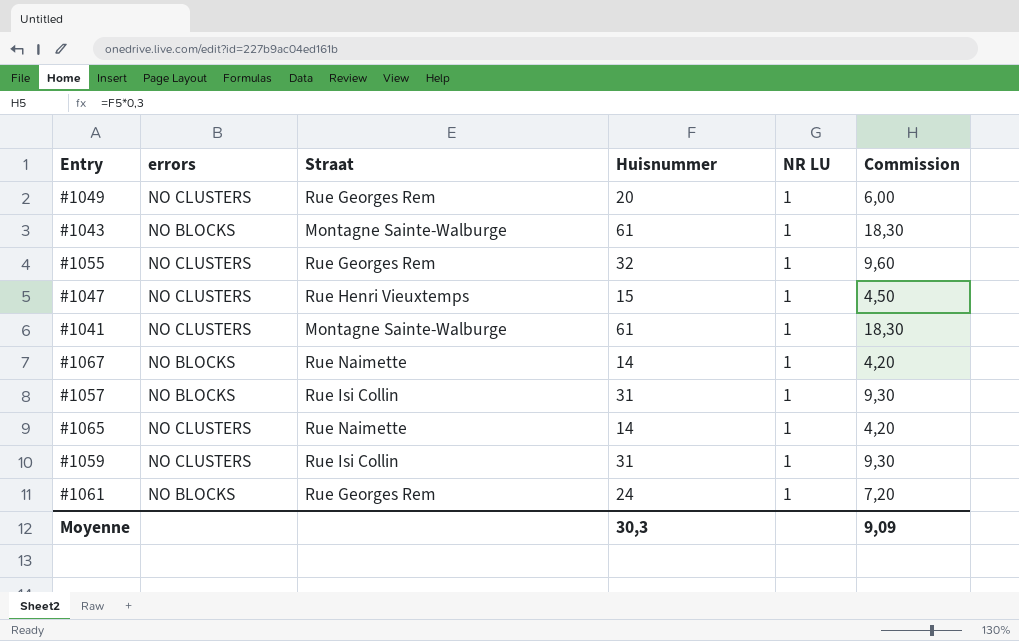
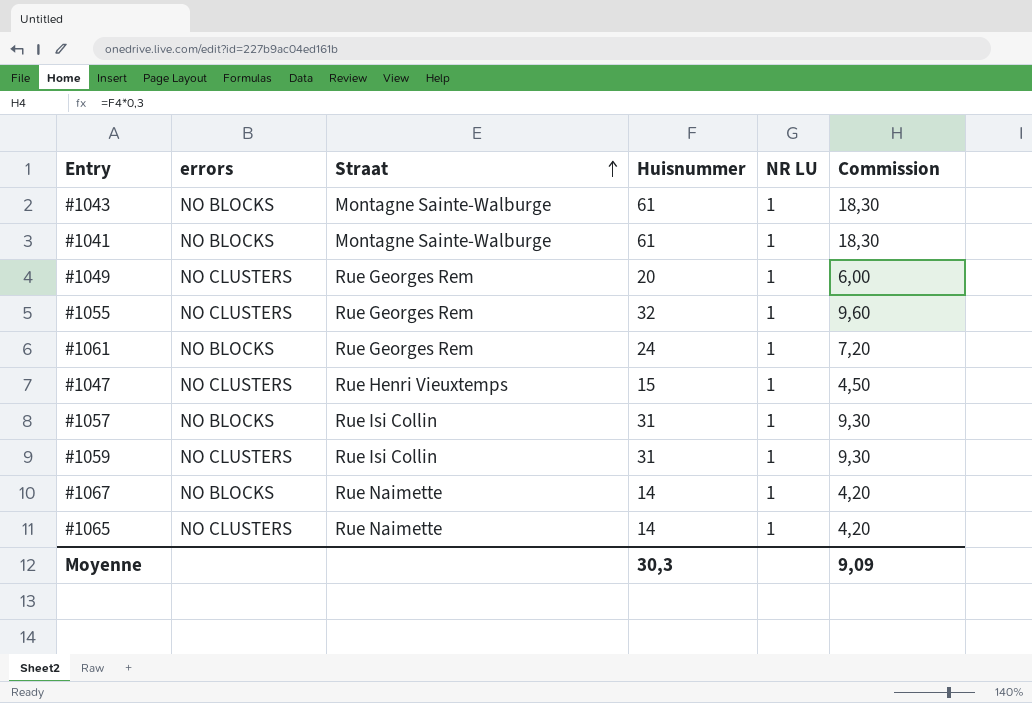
row order: none -> Straat ascending
#1041 | errors: NO CLUSTERS -> NO BLOCKS

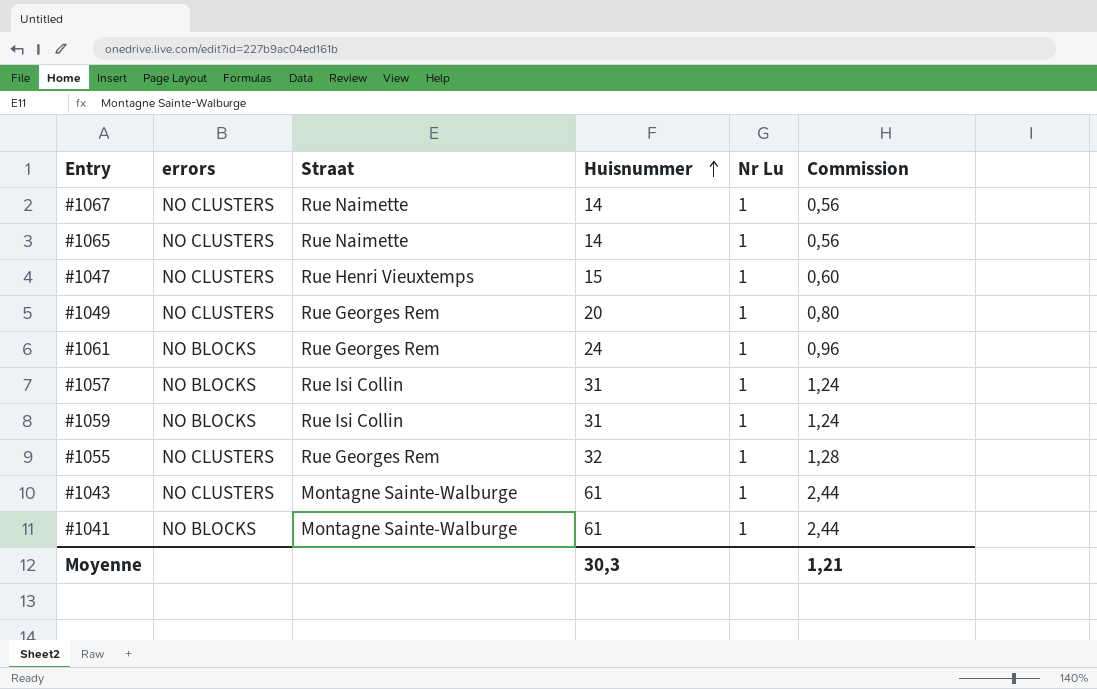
row order: Straat ascending -> Huisnummer ascending
column name: NR LU -> Nr Lu
column Commission | formula: [Huisnummer] * 0,3 -> [Huisnummer] * 0,04
#1067 | errors: NO BLOCKS -> NO CLUSTERS
#1059 | errors: NO CLUSTERS -> NO BLOCKS
#1043 | errors: NO BLOCKS -> NO CLUSTERS
Moyenne | Commission: 9,09 -> 1,21

